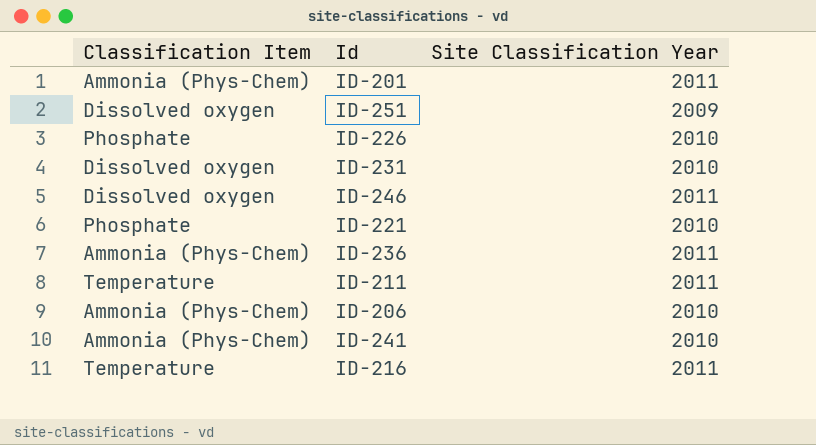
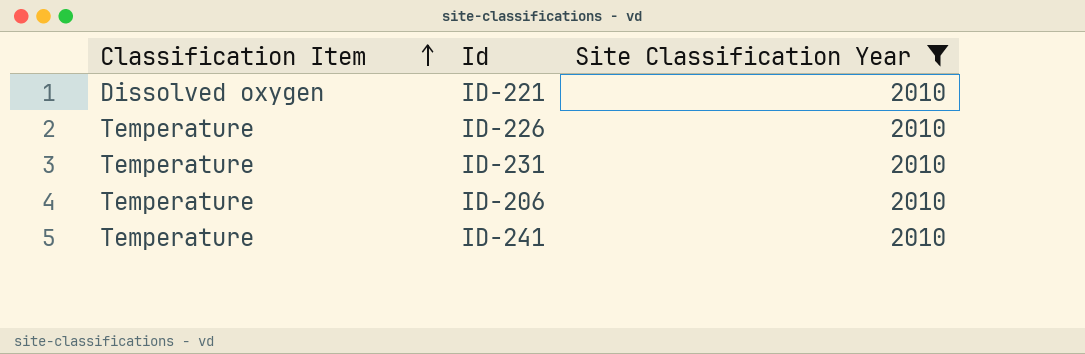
filter: none -> Site Classification Year = 2010
row order: none -> Classification Item ascending
ID-221 | Classification Item: Phosphate -> Dissolved oxygen
ID-226 | Classification Item: Phosphate -> Temperature
ID-231 | Classification Item: Dissolved oxygen -> Temperature
ID-206 | Classification Item: Ammonia (Phys-Chem) -> Temperature
ID-241 | Classification Item: Ammonia (Phys-Chem) -> Temperature

